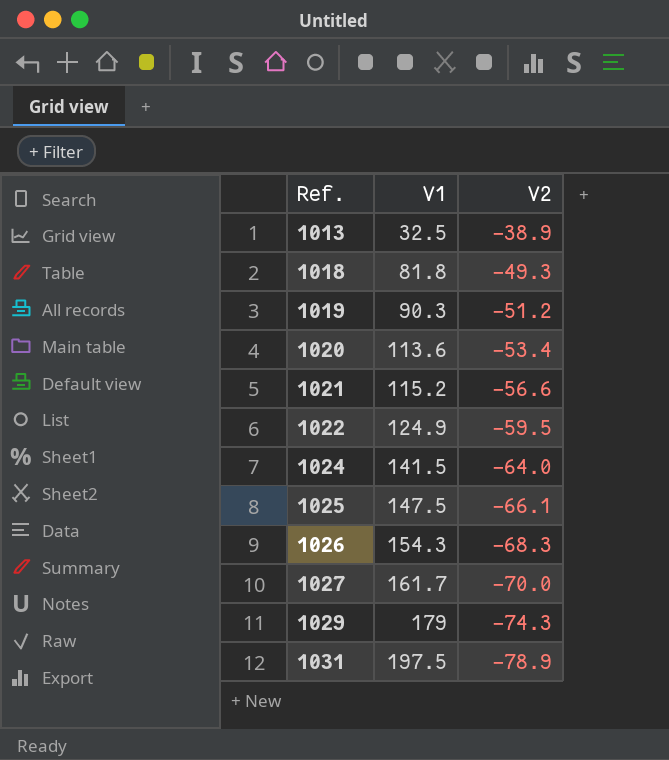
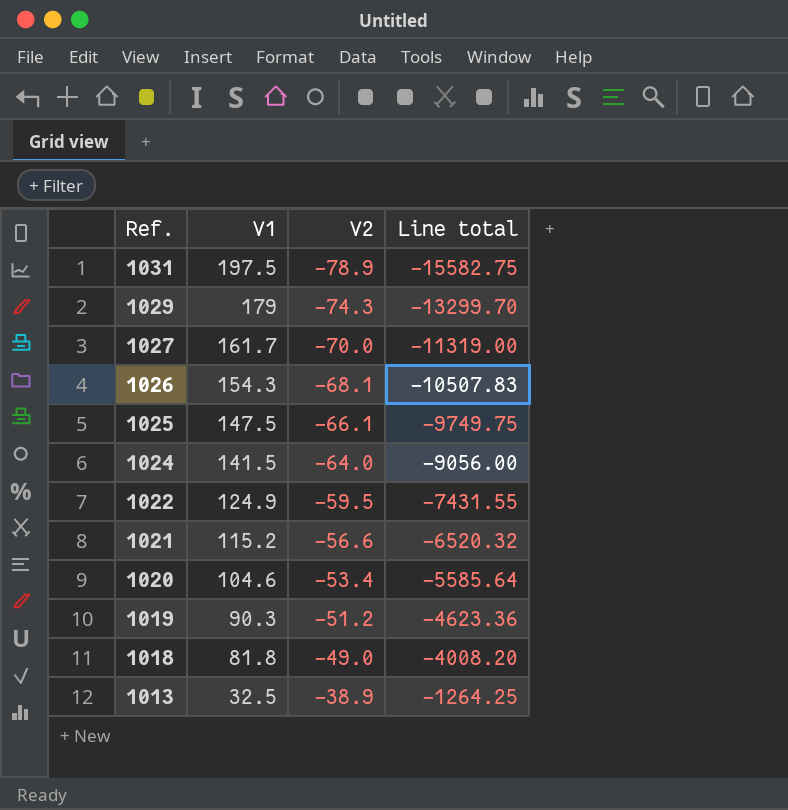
row order: Ref. ascending -> Ref. descending
column Line total | formula: none -> [V1] * [V2]
1026 | V2: -68.3 -> -68.1
1020 | V1: 113.6 -> 104.6
1018 | V2: -49.3 -> -49.0

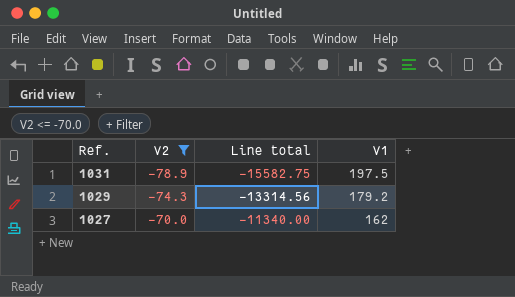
filter: none -> V2 <= -70.0
column V1 | position: 2 -> 4
1029 | Line total: -13299.70 -> -13314.56
1029 | V1: 179 -> 179.2
1027 | Line total: -11319.00 -> -11340.00
1027 | V1: 161.7 -> 162

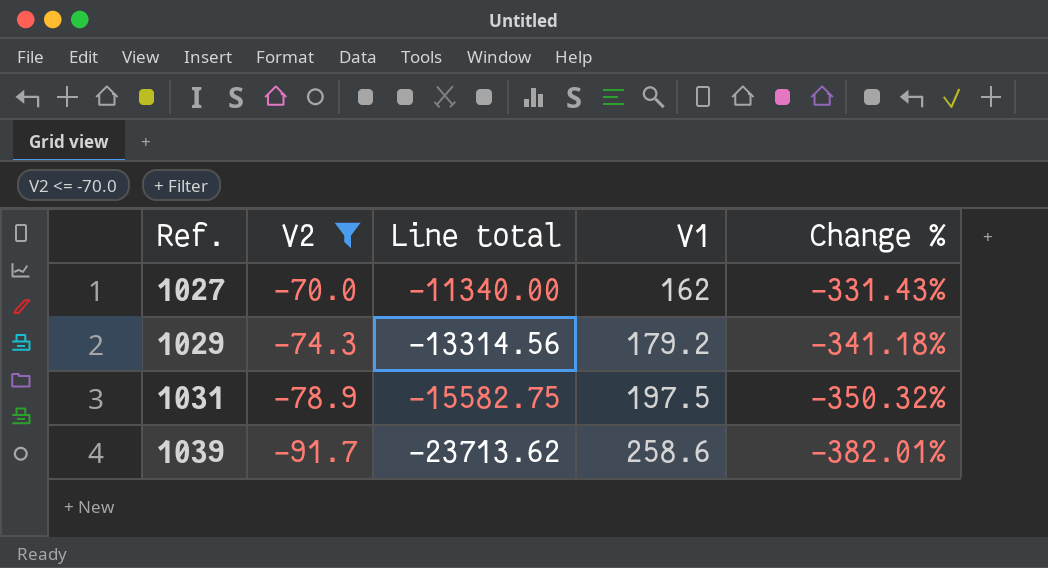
row order: Ref. descending -> Ref. ascending
column Change % | formula: none -> ([V1] - [V2]) / [V2]
row 1039: none -> -91.7 | -23713.62 | 258.6 | -382.01%

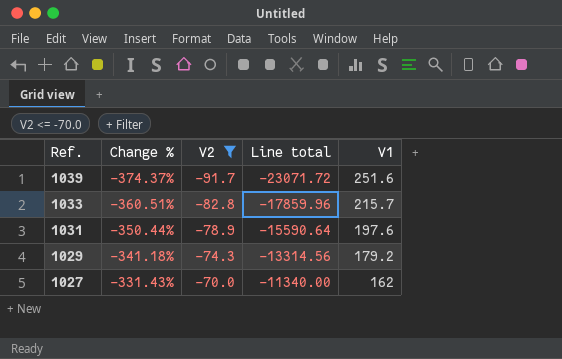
row order: Ref. ascending -> Ref. descending
column Change % | position: 5 -> 2
1039 | Change %: -382.01% -> -374.37%
1039 | Line total: -23713.62 -> -23071.72
1039 | V1: 258.6 -> 251.6
row 1033: none -> -360.51% | -82.8 | -17859.96 | 215.7
1031 | Change %: -350.32% -> -350.44%
1031 | Line total: -15582.75 -> -15590.64
1031 | V1: 197.5 -> 197.6

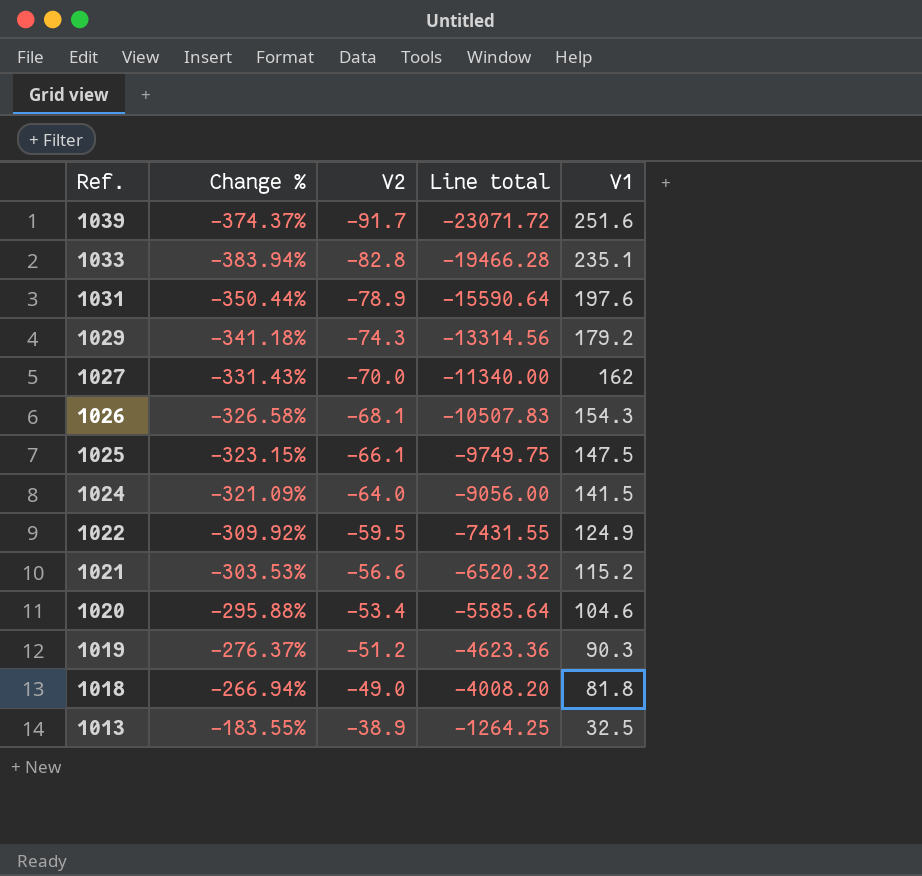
filter: V2 <= -70.0 -> none
1033 | Change %: -360.51% -> -383.94%
1033 | Line total: -17859.96 -> -19466.28
1033 | V1: 215.7 -> 235.1

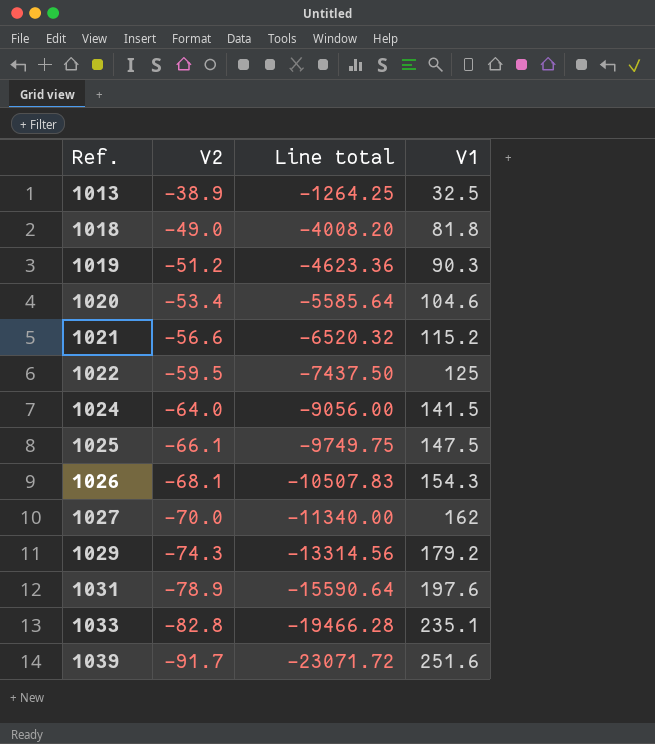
row order: Ref. descending -> Ref. ascending
column Change % | formula: ([V1] - [V2]) / [V2] -> none
1022 | Line total: -7431.55 -> -7437.50
1022 | V1: 124.9 -> 125

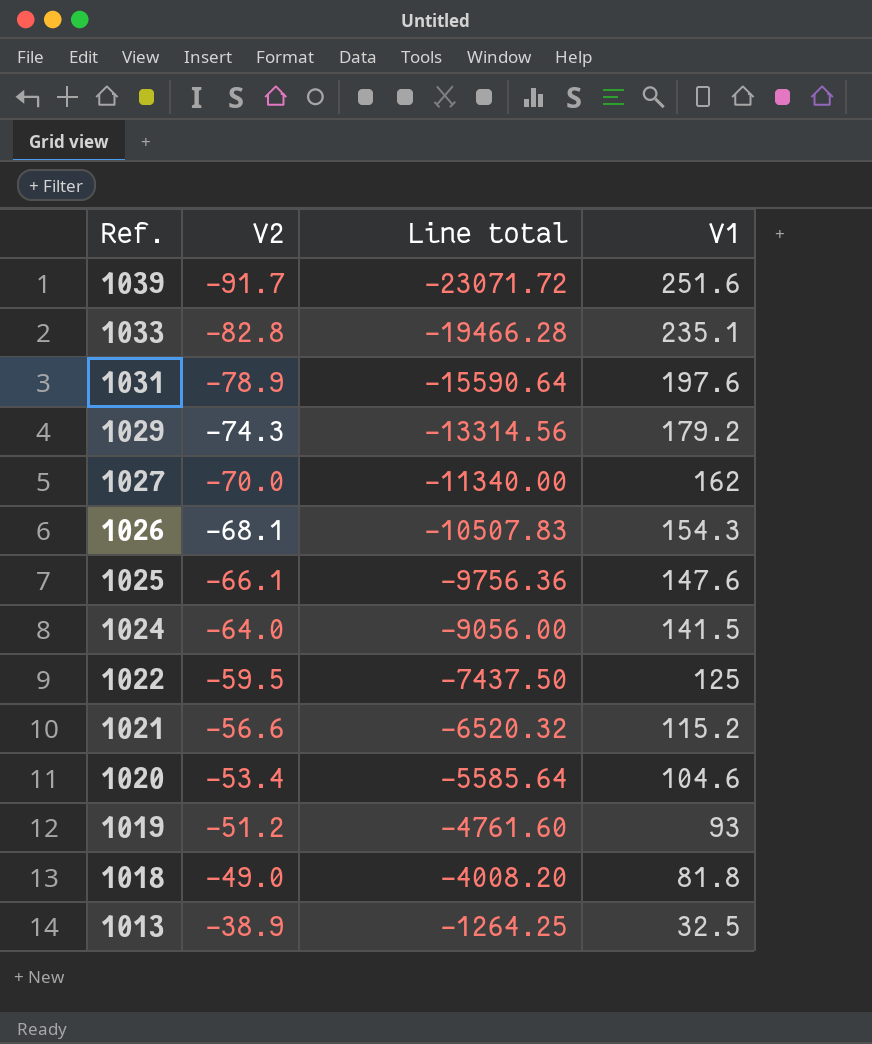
row order: Ref. ascending -> Ref. descending
1025 | Line total: -9749.75 -> -9756.36
1025 | V1: 147.5 -> 147.6
1019 | Line total: -4623.36 -> -4761.60
1019 | V1: 90.3 -> 93

